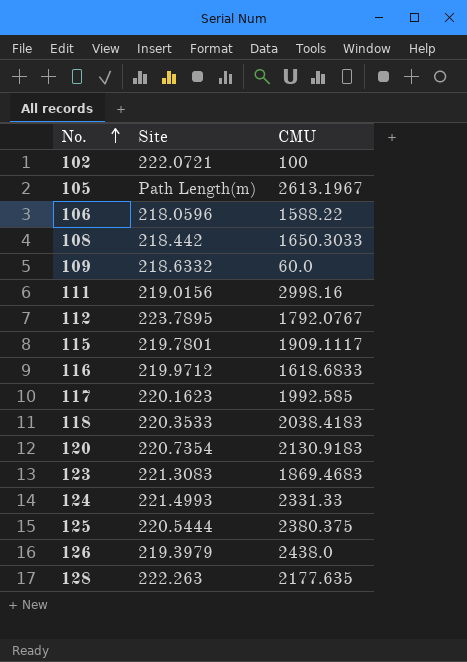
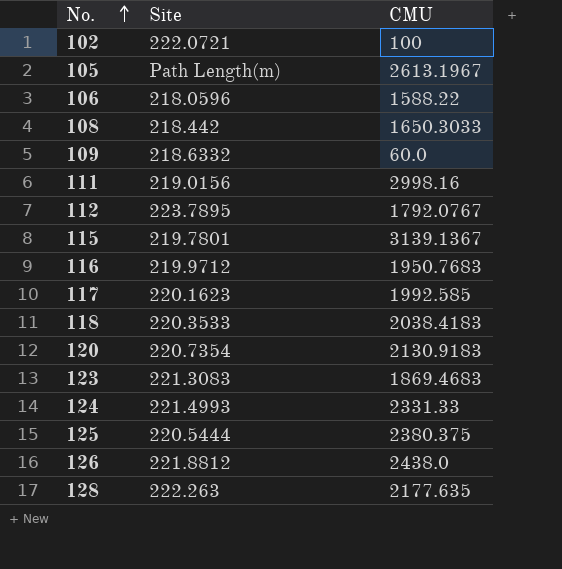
115 | CMU: 1909.1117 -> 3139.1367
116 | CMU: 1618.6833 -> 1950.7683
126 | Site: 219.3979 -> 221.8812

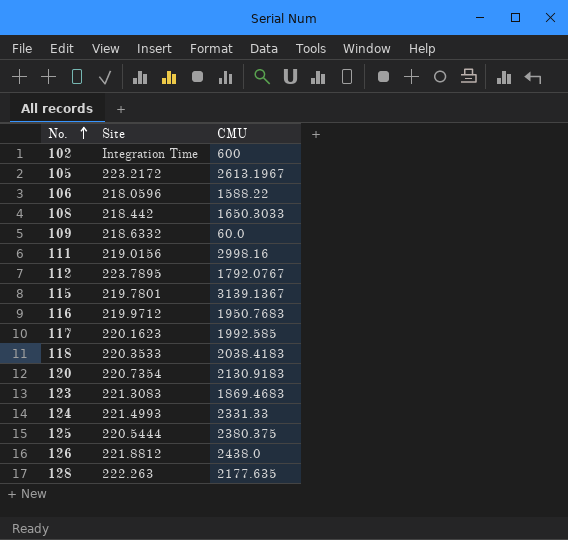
102 | Site: 222.0721 -> Integration Time
102 | CMU: 100 -> 600
105 | Site: Path Length(m) -> 223.2172

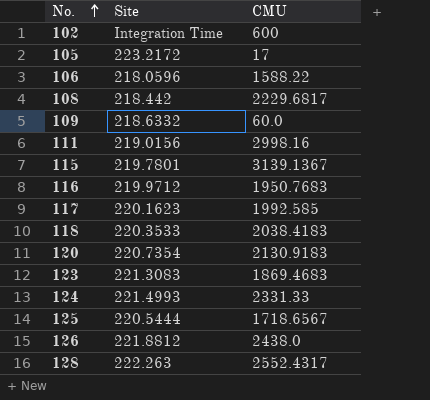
row 112: 223.7895 | 1792.0767 -> none
105 | CMU: 2613.1967 -> 17
108 | CMU: 1650.3033 -> 2229.6817
125 | CMU: 2380.375 -> 1718.6567
128 | CMU: 2177.635 -> 2552.4317

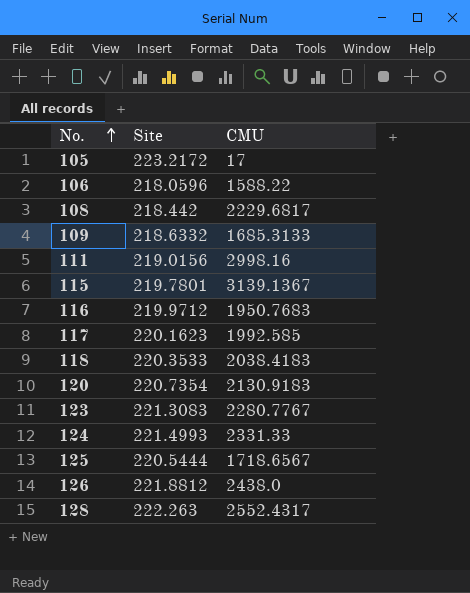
row 102: Integration Time | 600 -> none
109 | CMU: 60.0 -> 1685.3133
123 | CMU: 1869.4683 -> 2280.7767

